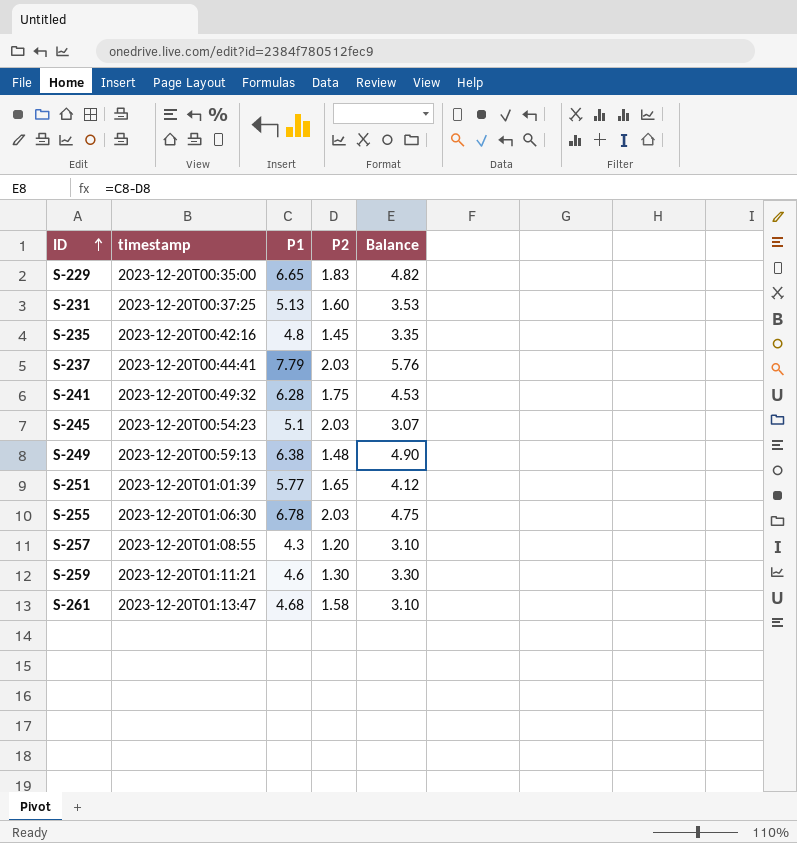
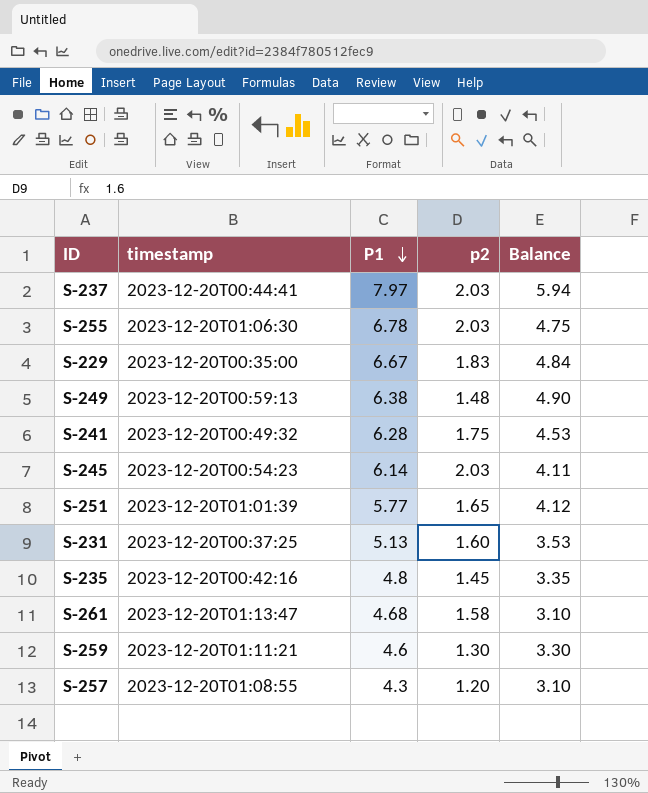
row order: ID ascending -> P1 descending
column name: P2 -> p2
S-237 | P1: 7.79 -> 7.97
S-237 | Balance: 5.76 -> 5.94
S-229 | P1: 6.65 -> 6.67
S-229 | Balance: 4.82 -> 4.84
S-245 | P1: 5.1 -> 6.14
S-245 | Balance: 3.07 -> 4.11

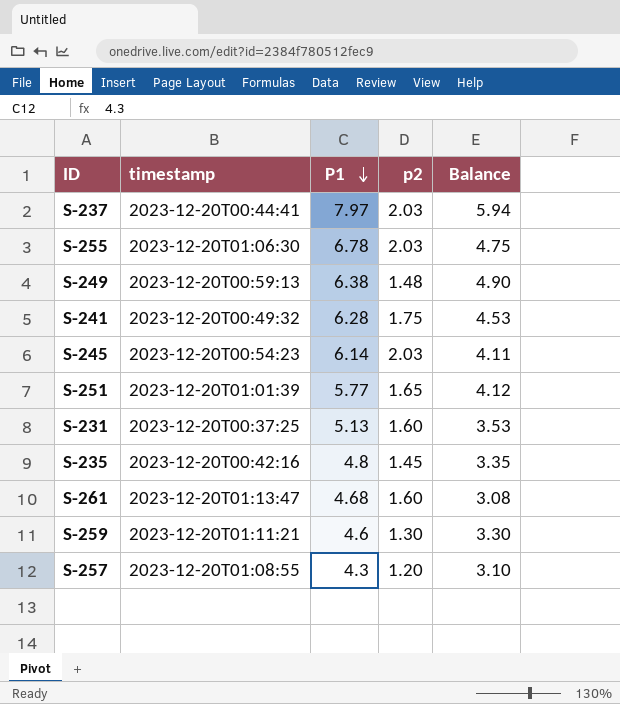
row S-229: 2023-12-20T00:35:00 | 6.67 | 1.83 | 4.84 -> none
S-261 | p2: 1.58 -> 1.60
S-261 | Balance: 3.10 -> 3.08

